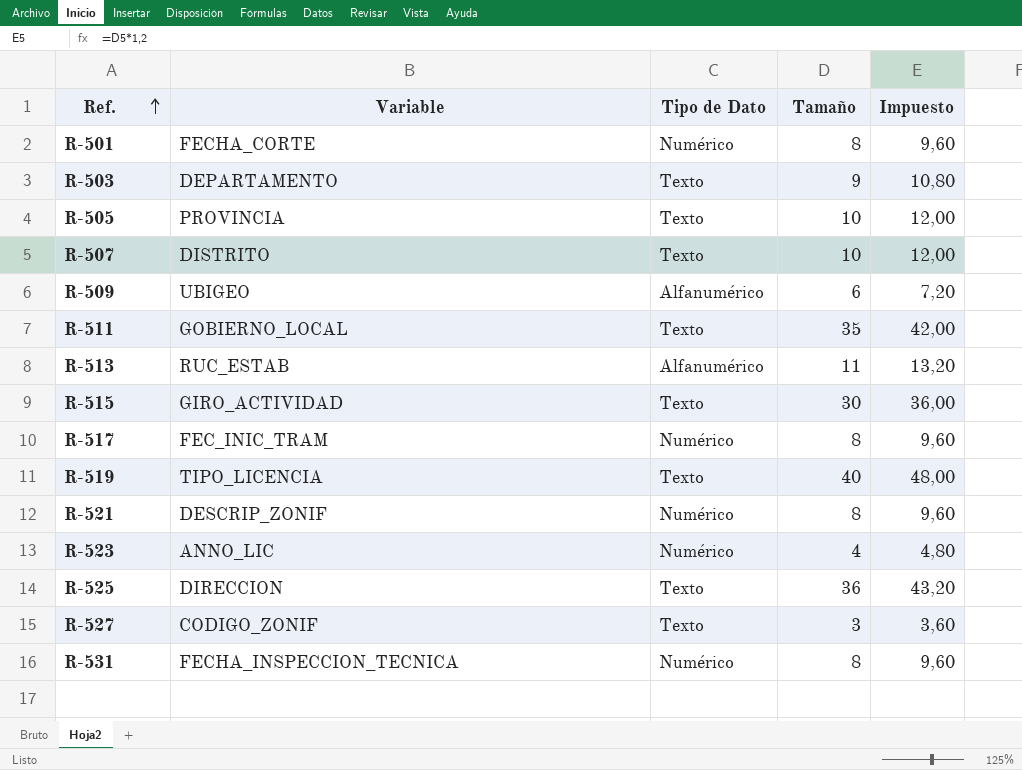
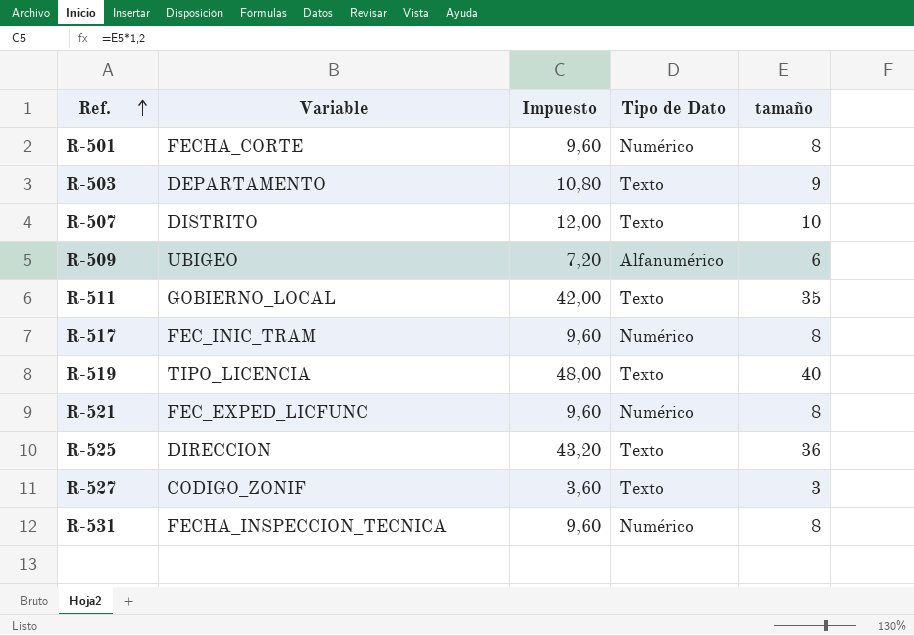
column Impuesto | position: 5 -> 3
column name: Tamaño -> tamaño
row R-505: PROVINCIA | Texto | 10 | 12,00 -> none
row R-513: RUC_ESTAB | Alfanumérico | 11 | 13,20 -> none
row R-515: GIRO_ACTIVIDAD | Texto | 30 | 36,00 -> none
row R-523: ANNO_LIC | Numérico | 4 | 4,80 -> none
R-521 | Variable: DESCRIP_ZONIF -> FEC_EXPED_LICFUNC

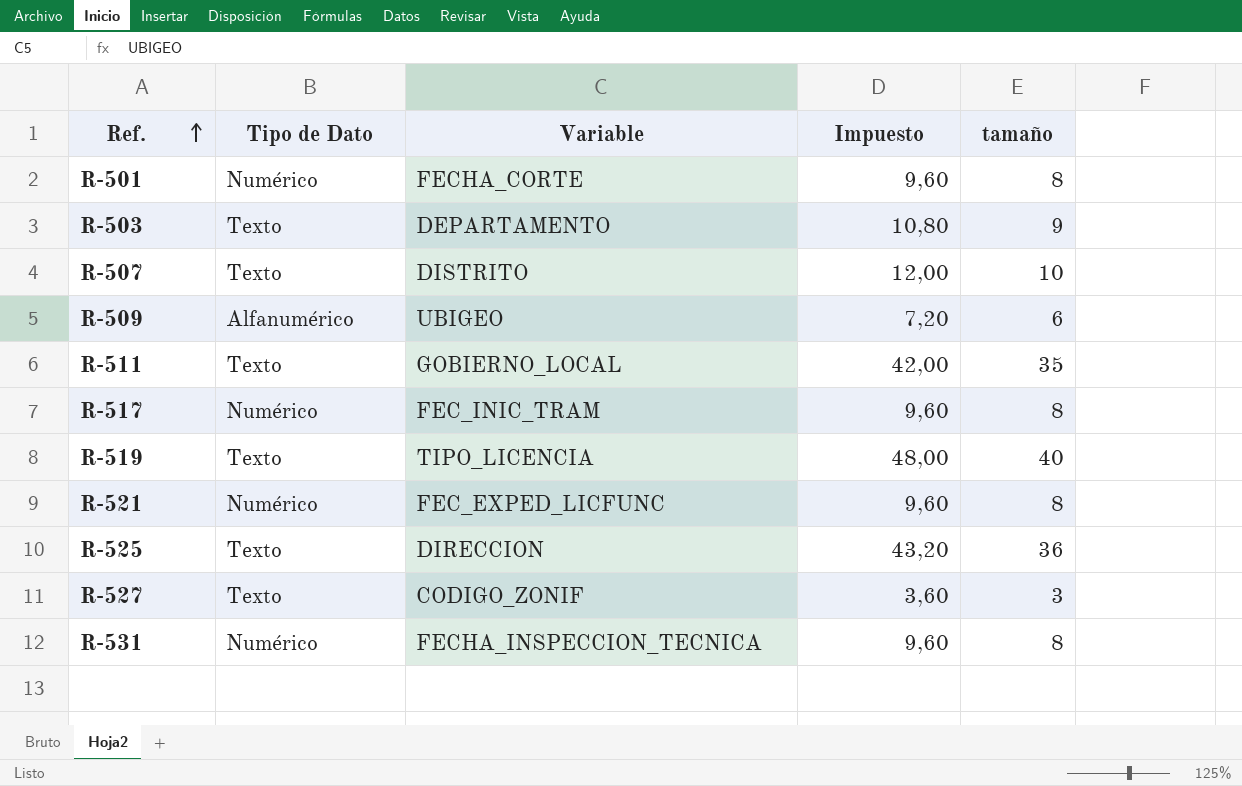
column Tipo de Dato | position: 4 -> 2

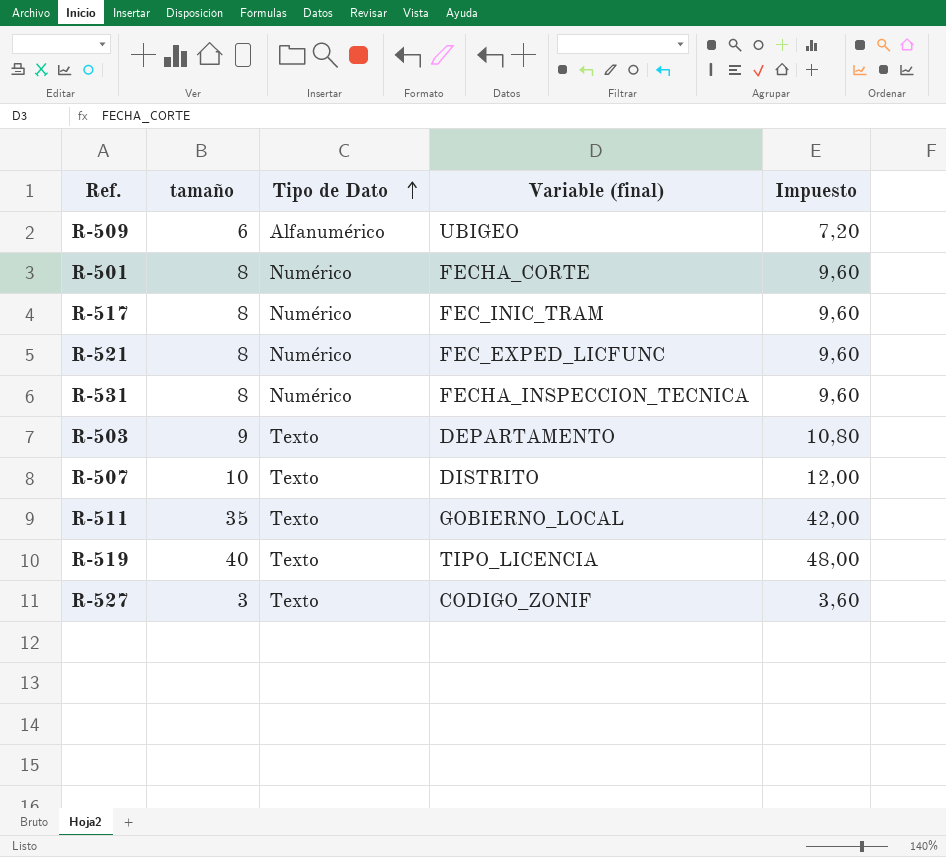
row order: Ref. ascending -> Tipo de Dato ascending
column tamaño | position: 5 -> 2
column name: Variable -> Variable (final)
row R-525: Texto | DIRECCION | 43,20 | 36 -> none

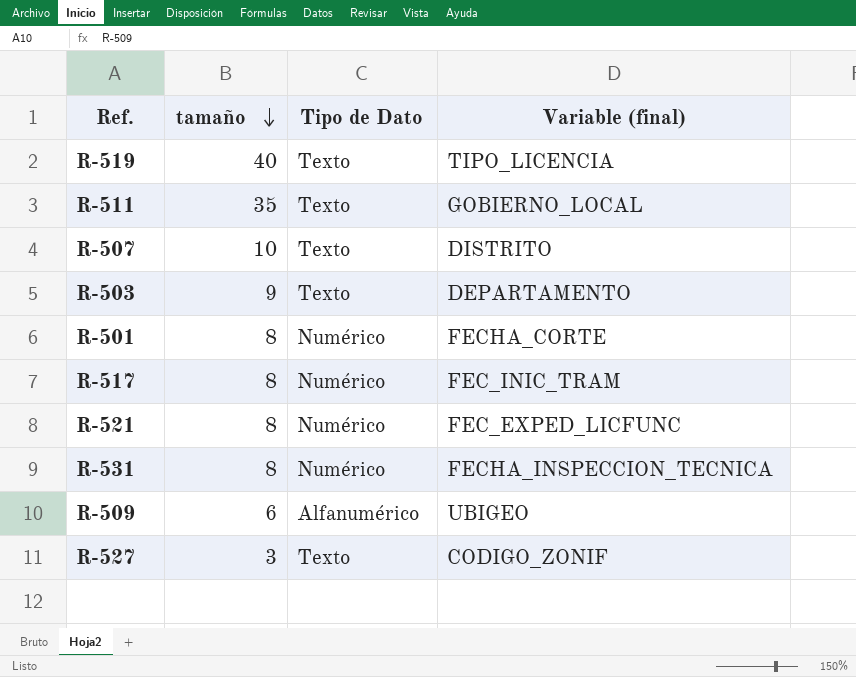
row order: Tipo de Dato ascending -> tamaño descending
column Impuesto | formula: [tamaño] * 1,2 -> none

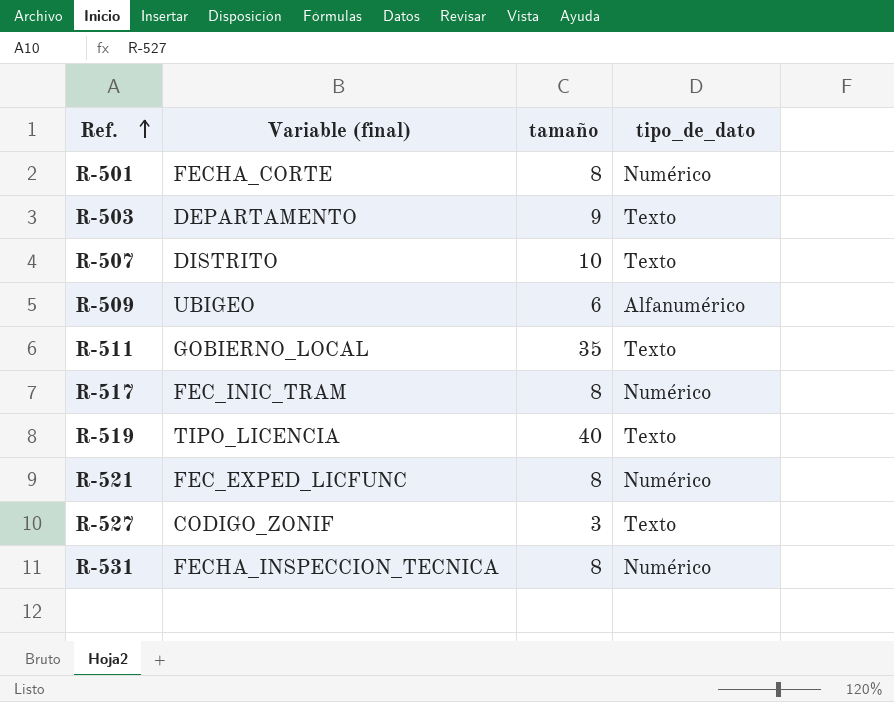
row order: tamaño descending -> Ref. ascending
column Variable (final) | position: 4 -> 2
column name: Tipo de Dato -> tipo_de_dato

